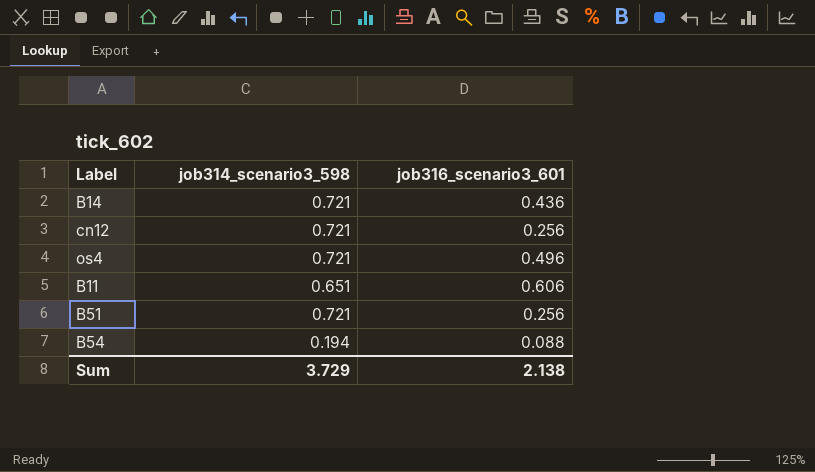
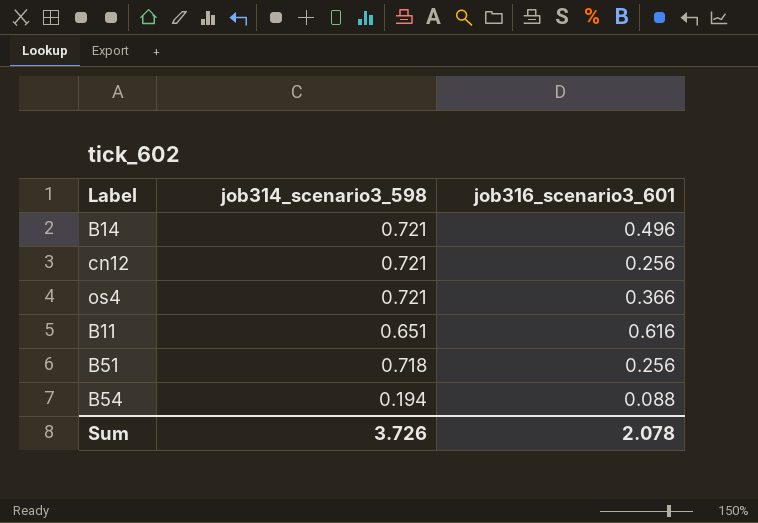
B14 | job316_scenario3_601: 0.436 -> 0.496
os4 | job316_scenario3_601: 0.496 -> 0.366
B11 | job316_scenario3_601: 0.606 -> 0.616
B51 | job314_scenario3_598: 0.721 -> 0.718
Sum | job314_scenario3_598: 3.729 -> 3.726
Sum | job316_scenario3_601: 2.138 -> 2.078

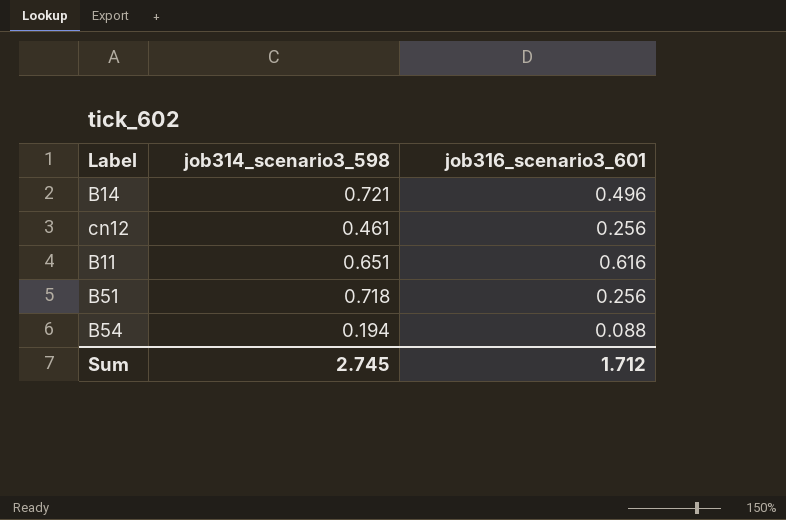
row os4: 0.721 | 0.366 -> none
cn12 | job314_scenario3_598: 0.721 -> 0.461
Sum | job314_scenario3_598: 3.726 -> 2.745
Sum | job316_scenario3_601: 2.078 -> 1.712

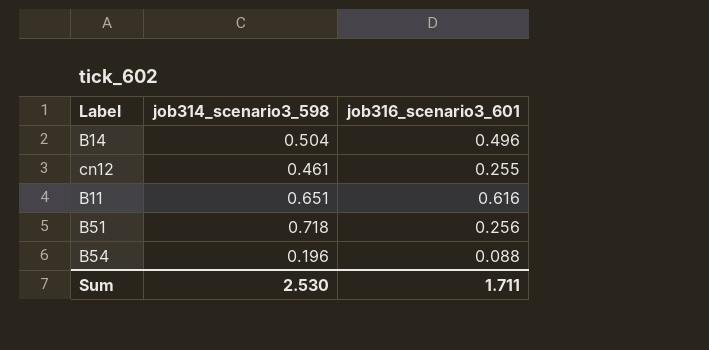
B14 | job314_scenario3_598: 0.721 -> 0.504
cn12 | job316_scenario3_601: 0.256 -> 0.255
B54 | job314_scenario3_598: 0.194 -> 0.196
Sum | job314_scenario3_598: 2.745 -> 2.530
Sum | job316_scenario3_601: 1.712 -> 1.711

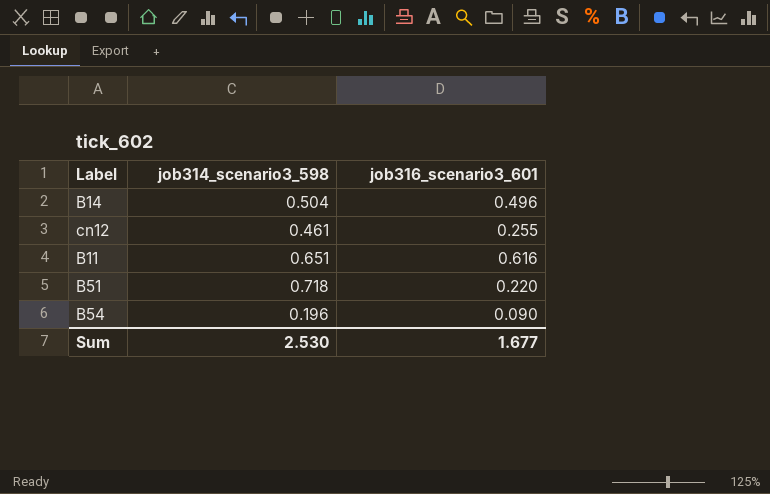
B51 | job316_scenario3_601: 0.256 -> 0.220
B54 | job316_scenario3_601: 0.088 -> 0.090
Sum | job316_scenario3_601: 1.711 -> 1.677

